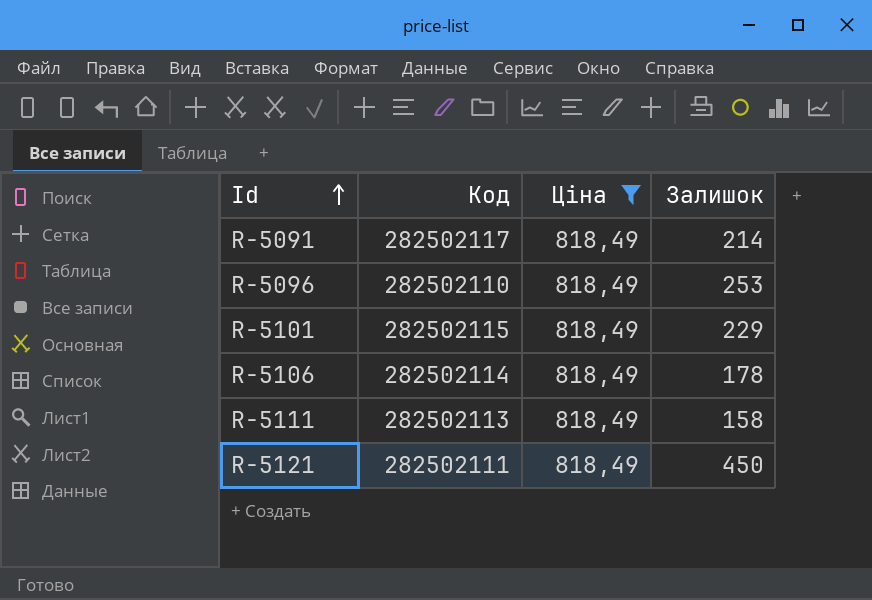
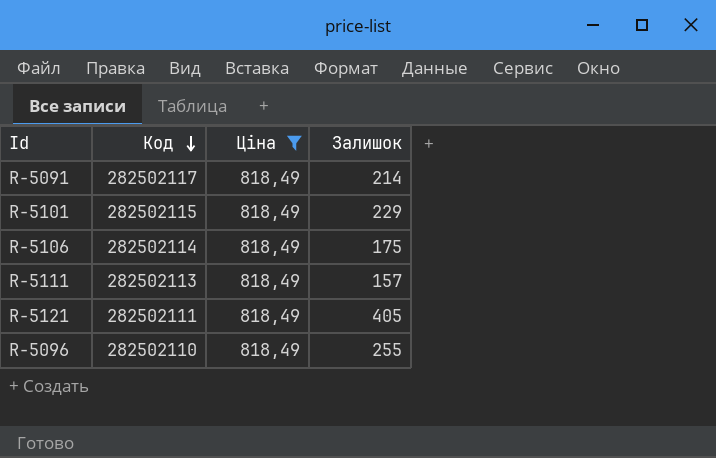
row order: Id ascending -> Код descending
R-5106 | Залишок: 178 -> 175
R-5111 | Залишок: 158 -> 157
R-5121 | Залишок: 450 -> 405
R-5096 | Залишок: 253 -> 255

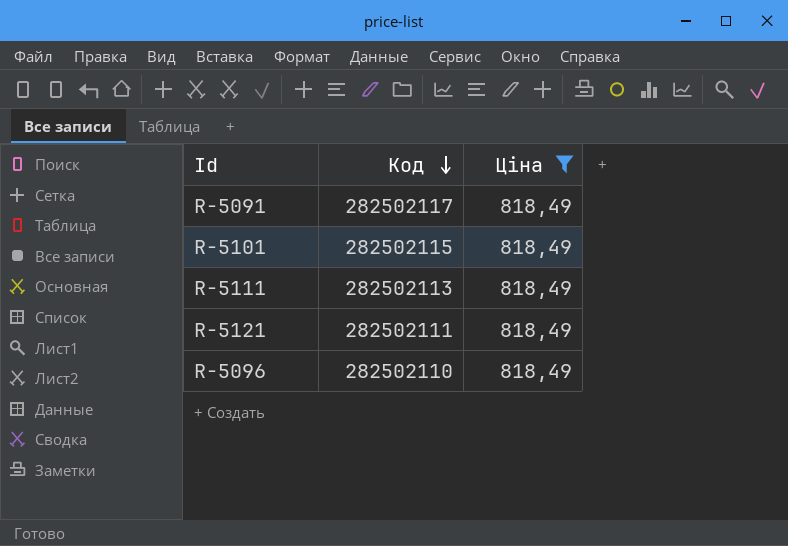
column Залишок | position: 4 -> none
row R-5106: 282502114 | 818,49 | 175 -> none

